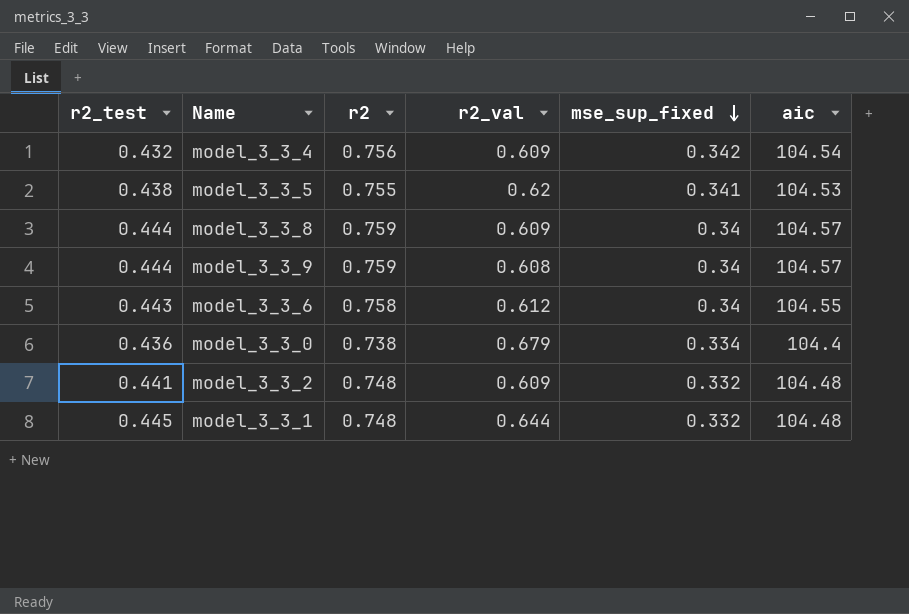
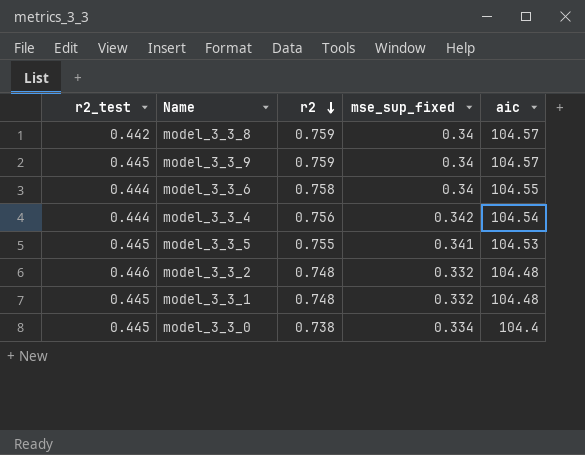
row order: mse_sup_fixed descending -> r2 descending
column r2_val | position: 4 -> none
model_3_3_8 | r2_test: 0.444 -> 0.442
model_3_3_9 | r2_test: 0.444 -> 0.445
model_3_3_6 | r2_test: 0.443 -> 0.444
model_3_3_4 | r2_test: 0.432 -> 0.444
model_3_3_5 | r2_test: 0.438 -> 0.445
model_3_3_2 | r2_test: 0.441 -> 0.446
model_3_3_0 | r2_test: 0.436 -> 0.445

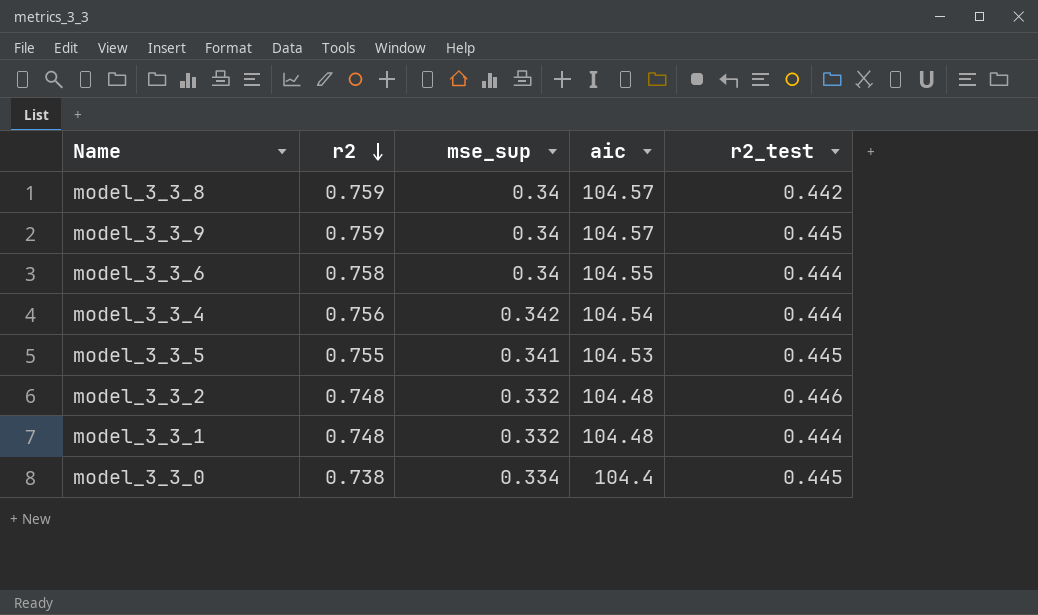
column name: mse_sup_fixed -> mse_sup
column r2_test | position: 1 -> 5
model_3_3_1 | r2_test: 0.445 -> 0.444

